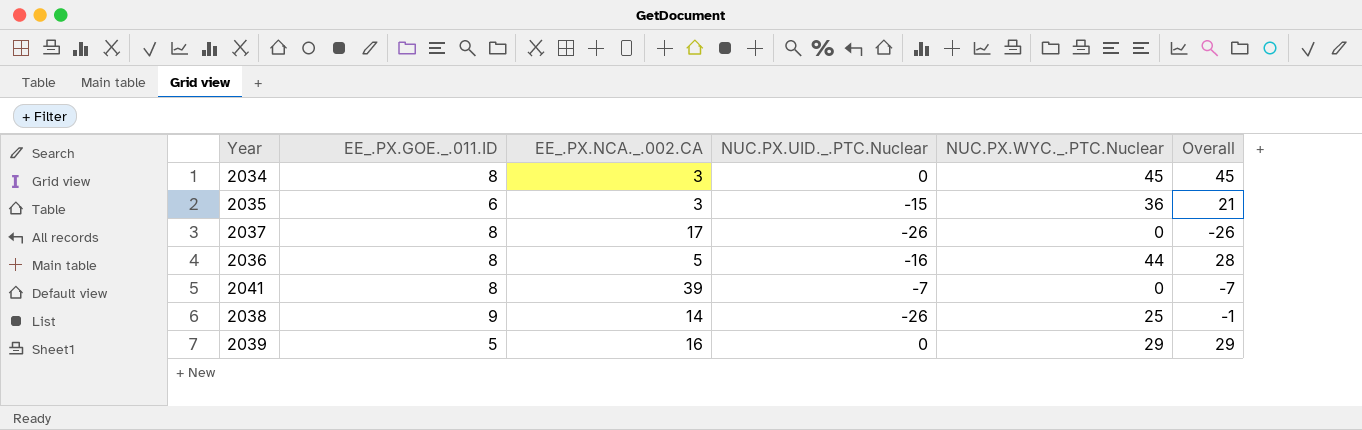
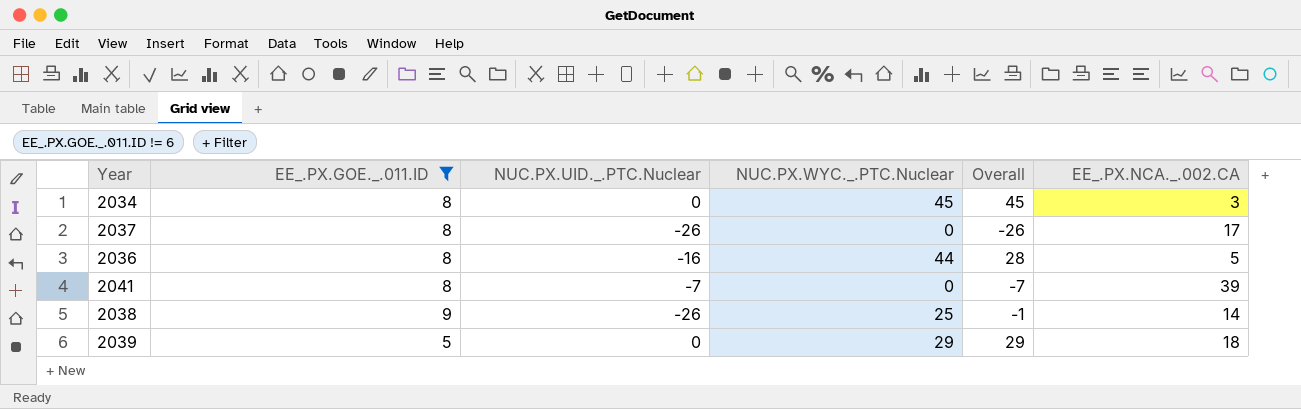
filter: none -> EE_.PX.GOE._.011.ID != 6
column EE_.PX.NCA._.002.CA | position: 3 -> 6
2039 | EE_.PX.NCA._.002.CA: 16 -> 18

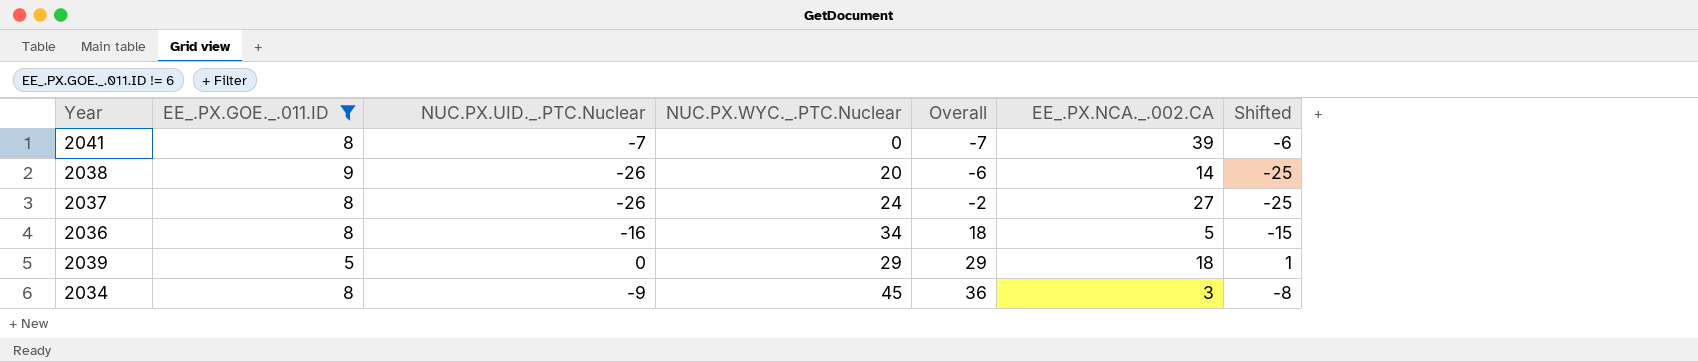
row order: none -> Overall ascending
column Shifted | formula: none -> [NUC.PX.UID._.PTC.Nuclear] + 1
2038 | NUC.PX.WYC._.PTC.Nuclear: 25 -> 20
2038 | Overall: -1 -> -6
2037 | NUC.PX.WYC._.PTC.Nuclear: 0 -> 24
2037 | Overall: -26 -> -2
2037 | EE_.PX.NCA._.002.CA: 17 -> 27
2036 | NUC.PX.WYC._.PTC.Nuclear: 44 -> 34
2036 | Overall: 28 -> 18
2034 | NUC.PX.UID._.PTC.Nuclear: 0 -> -9
2034 | Overall: 45 -> 36

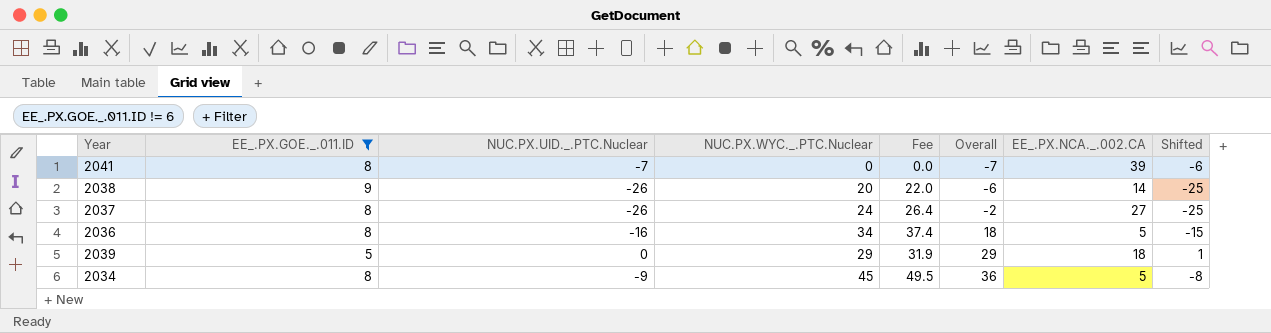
column Fee | formula: none -> [NUC.PX.WYC._.PTC.Nuclear] * 1.1
2034 | EE_.PX.NCA._.002.CA: 3 -> 5

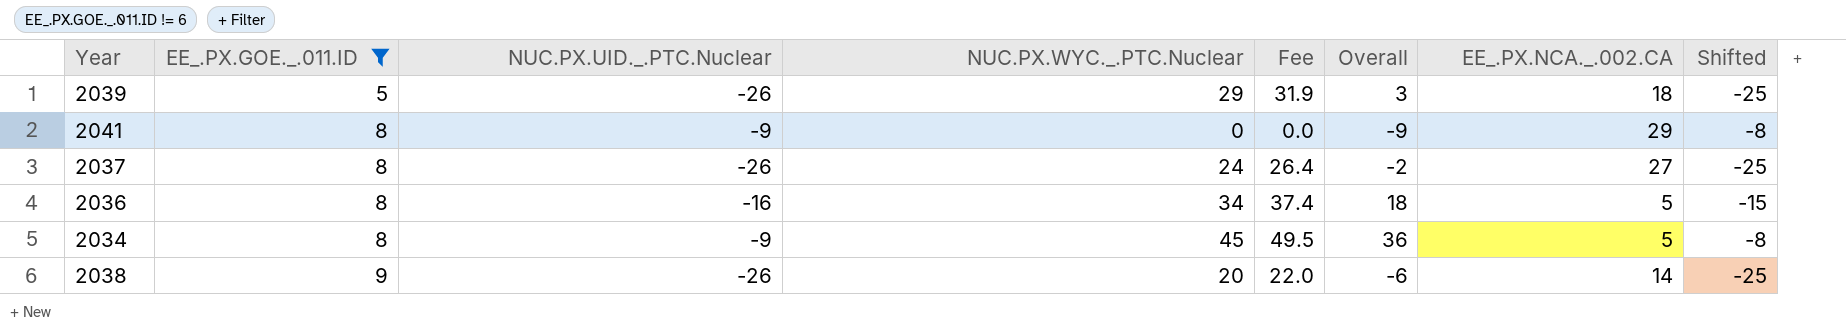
row order: Overall ascending -> EE_.PX.GOE._.011.ID ascending
2039 | NUC.PX.UID._.PTC.Nuclear: 0 -> -26
2039 | Overall: 29 -> 3
2039 | Shifted: 1 -> -25
2041 | NUC.PX.UID._.PTC.Nuclear: -7 -> -9
2041 | Overall: -7 -> -9
2041 | EE_.PX.NCA._.002.CA: 39 -> 29
2041 | Shifted: -6 -> -8

